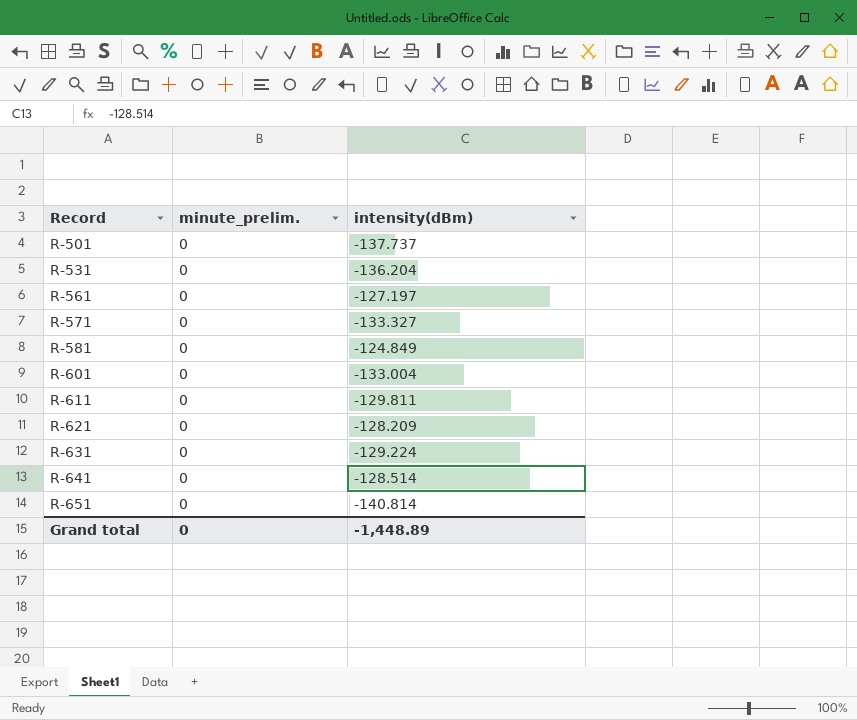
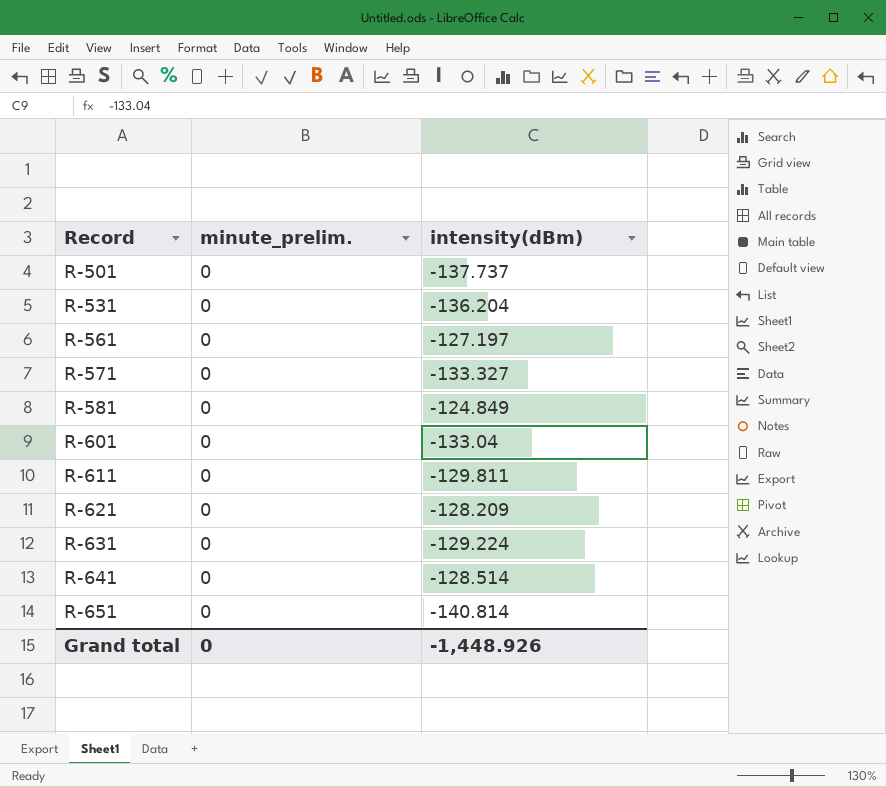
R-601 | intensity(dBm): -133.004 -> -133.04
Grand total | intensity(dBm): -1,448.89 -> -1,448.926

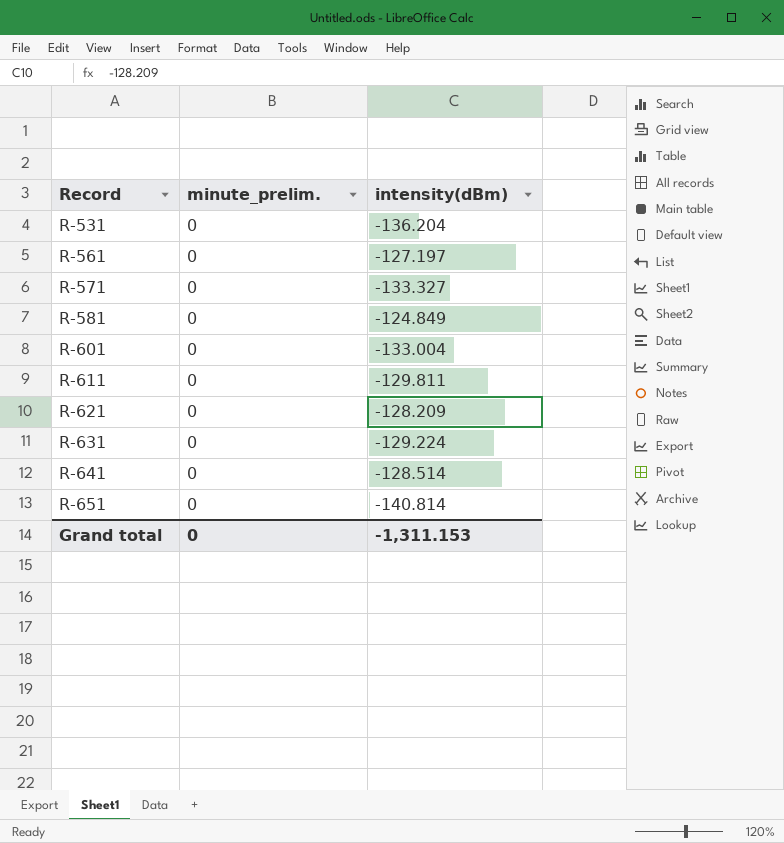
row R-501: 0 | -137.737 -> none
R-601 | intensity(dBm): -133.04 -> -133.004
Grand total | intensity(dBm): -1,448.926 -> -1,311.153

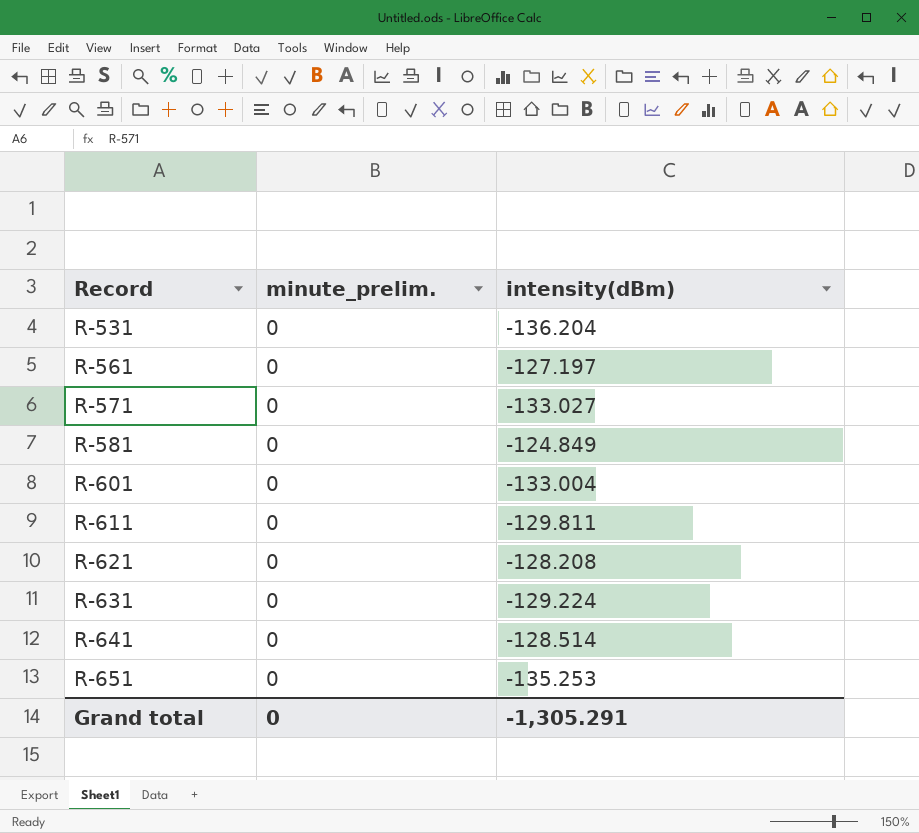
R-571 | intensity(dBm): -133.327 -> -133.027
R-621 | intensity(dBm): -128.209 -> -128.208
R-651 | intensity(dBm): -140.814 -> -135.253
Grand total | intensity(dBm): -1,311.153 -> -1,305.291

